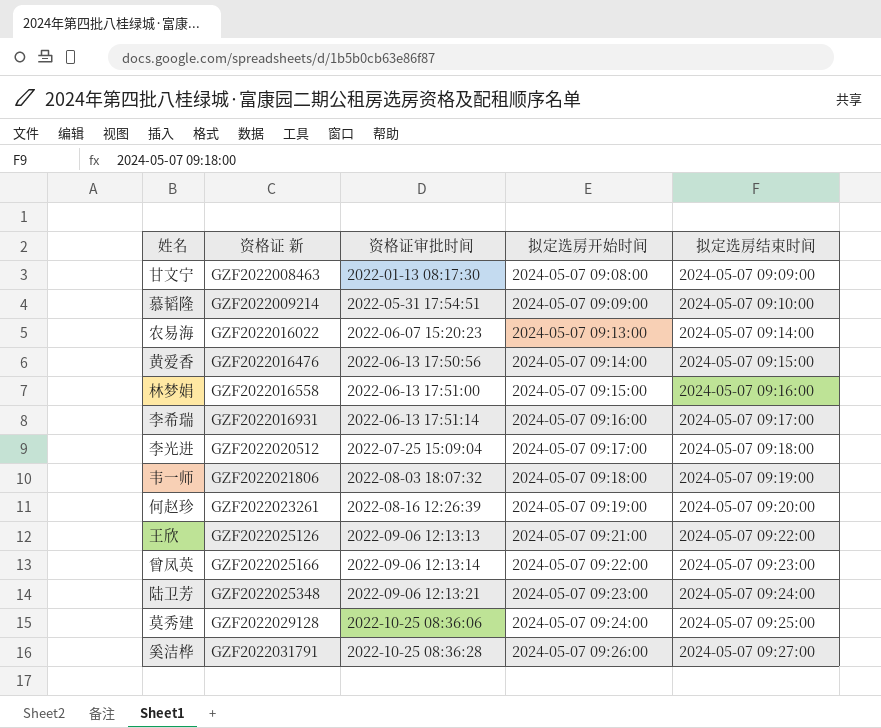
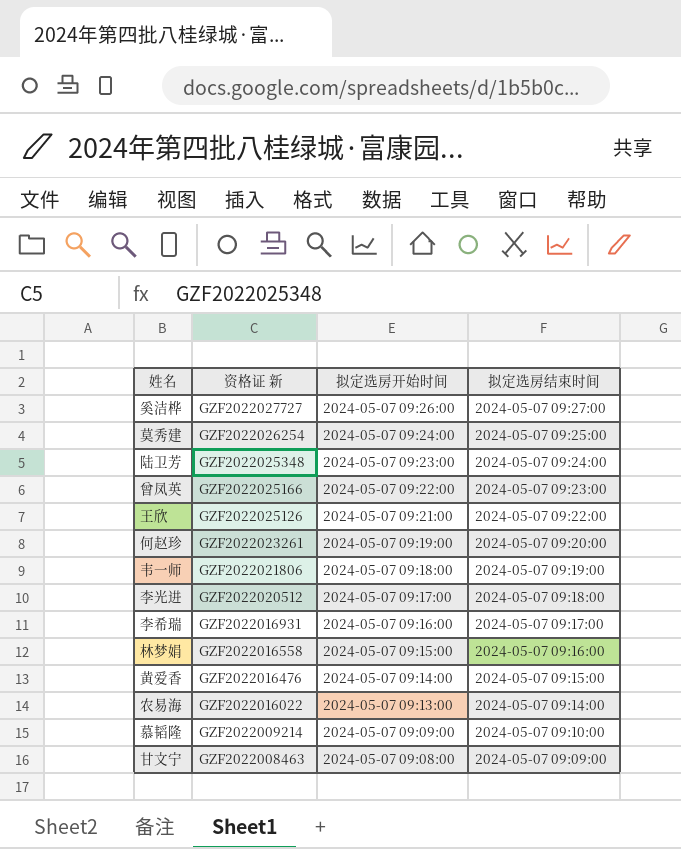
row order: 资格证 新 ascending -> 资格证 新 descending
column 资格证审批时间 | position: 3 -> none
奚洁桦 | 资格证 新: GZF2022031791 -> GZF2022027727
莫秀建 | 资格证 新: GZF2022029128 -> GZF2022026254

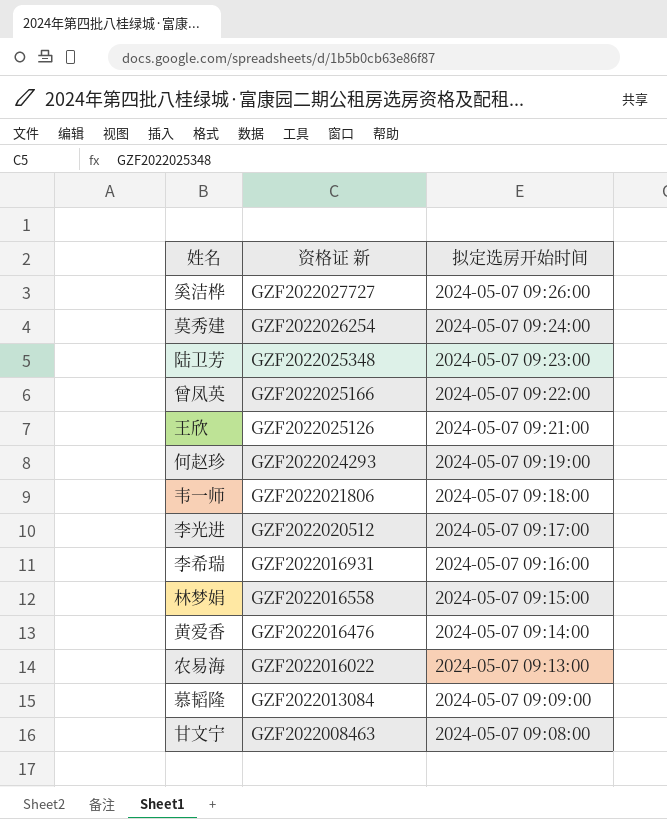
column 拟定选房结束时间 | position: 4 -> none
何赵珍 | 资格证 新: GZF2022023261 -> GZF2022024293
慕韬隆 | 资格证 新: GZF2022009214 -> GZF2022013084

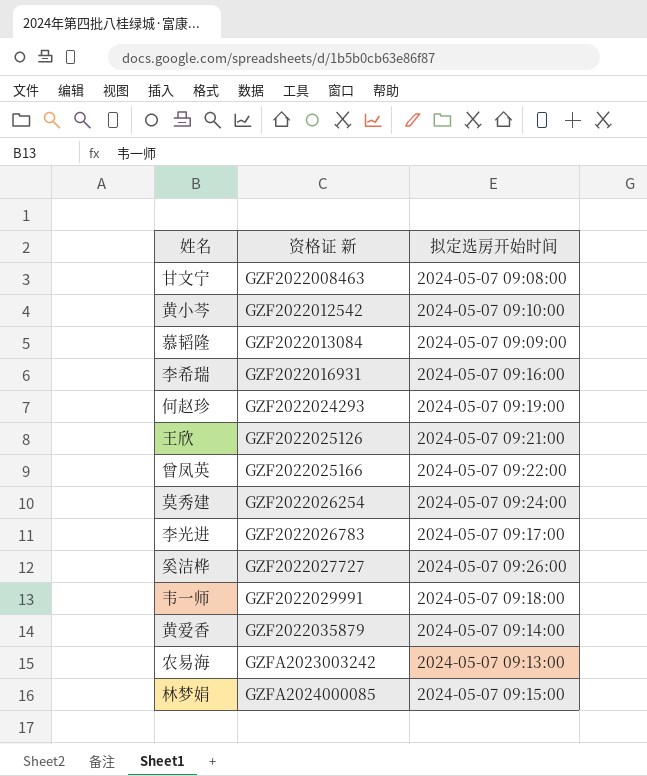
row order: 资格证 新 descending -> 资格证 新 ascending
row 陆卫芳: GZF2022025348 | 2024-05-07 09:23:00 -> none
row 黄小芩: none -> GZF2022012542 | 2024-05-07 09:10:00
李光进 | 资格证 新: GZF2022020512 -> GZF2022026783
韦一师 | 资格证 新: GZF2022021806 -> GZF2022029991
黄爱香 | 资格证 新: GZF2022016476 -> GZF2022035879
农易海 | 资格证 新: GZF2022016022 -> GZFA2023003242
林梦娟 | 资格证 新: GZF2022016558 -> GZFA2024000085

